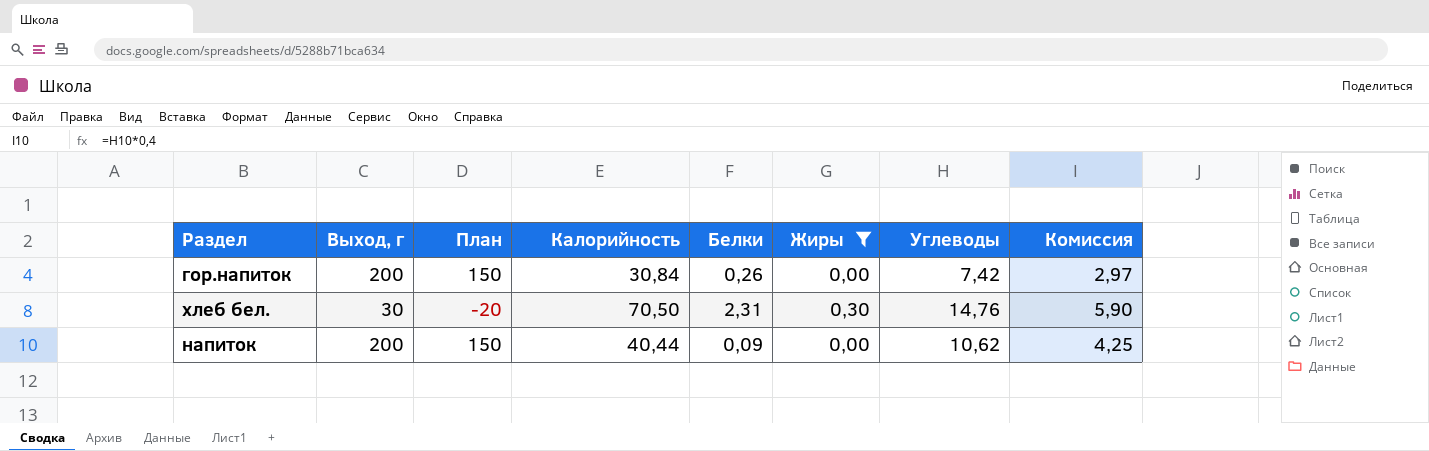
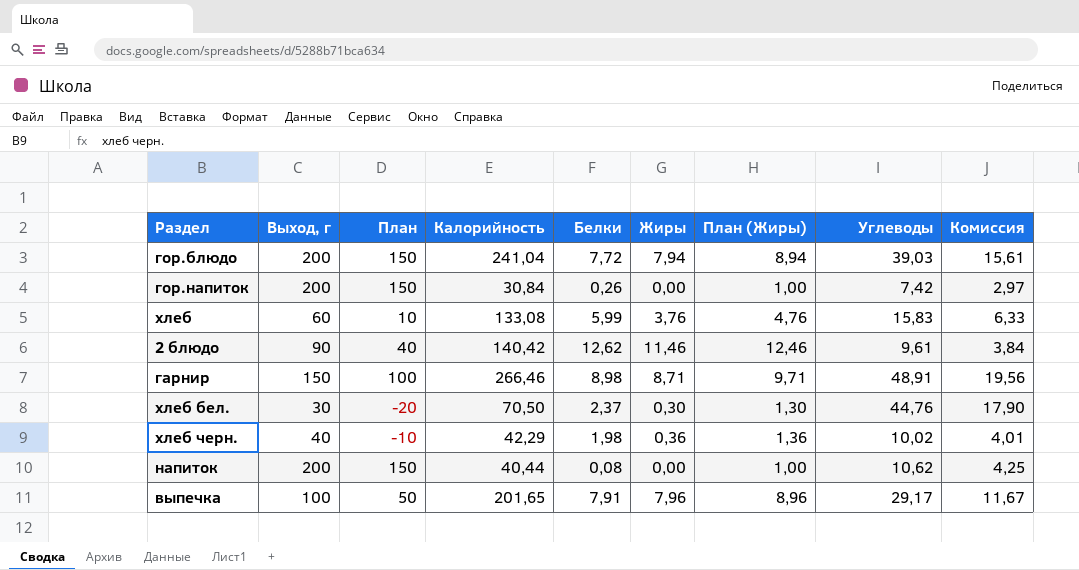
filter: Жиры <= 0,30 -> none
column План (Жиры) | formula: none -> [Жиры] + 1
хлеб бел. | Белки: 2,31 -> 2,37
хлеб бел. | Углеводы: 14,76 -> 44,76
хлеб бел. | Комиссия: 5,90 -> 17,90
напиток | Белки: 0,09 -> 0,08

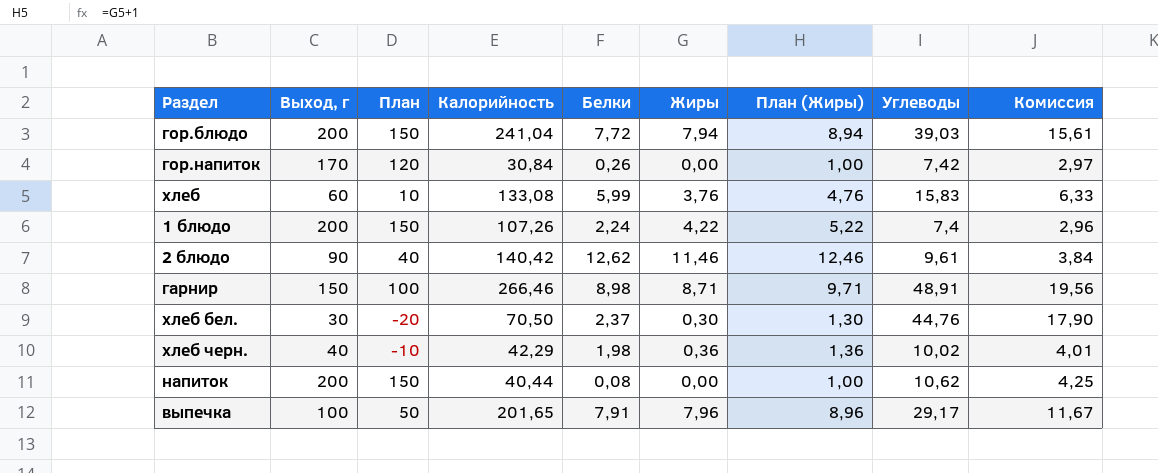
гор.напиток | Выход, г: 200 -> 170
гор.напиток | План: 150 -> 120
row 1 блюдо: none -> 200 | 150 | 107,26 | 2,24 | 4,22 | 5,22 | 7,4 | 2,96

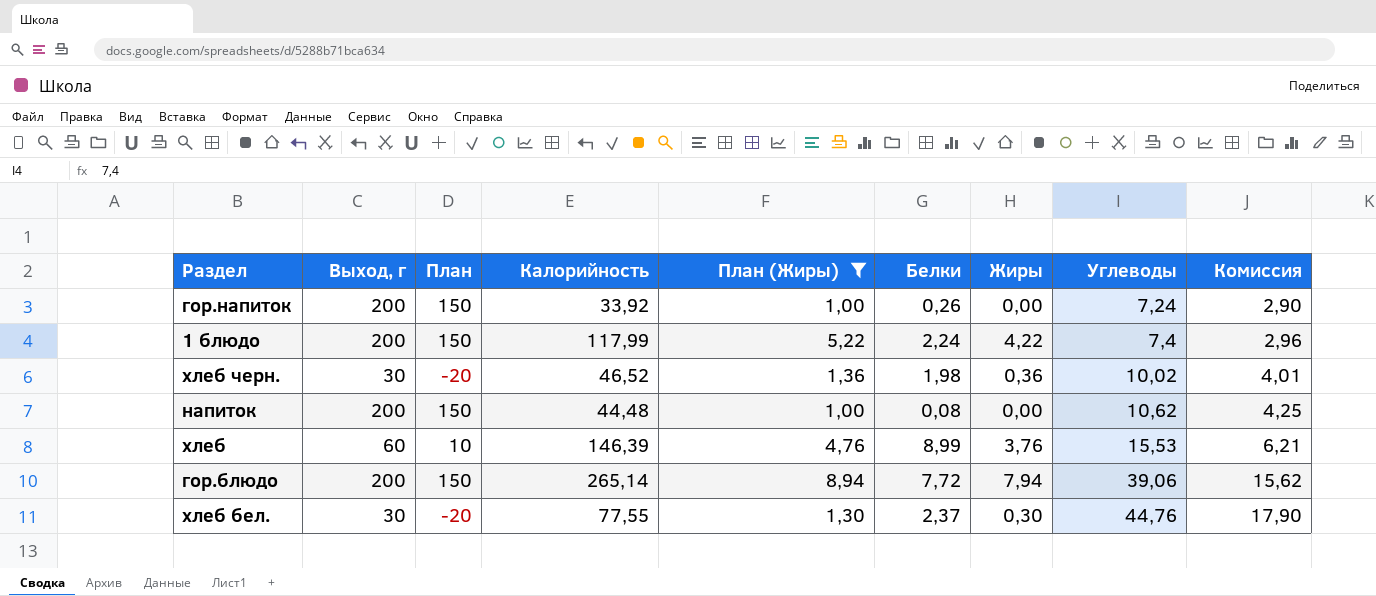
filter: none -> План (Жиры) <= 8,94
row order: none -> Углеводы ascending
column План (Жиры) | position: 7 -> 5
гор.напиток | Выход, г: 170 -> 200
гор.напиток | План: 120 -> 150
гор.напиток | Калорийность: 30,84 -> 33,92
гор.напиток | Углеводы: 7,42 -> 7,24
гор.напиток | Комиссия: 2,97 -> 2,90
1 блюдо | Калорийность: 107,26 -> 117,99
хлеб черн. | Выход, г: 40 -> 30
хлеб черн. | План: -10 -> -20
хлеб черн. | Калорийность: 42,29 -> 46,52
напиток | Калорийность: 40,44 -> 44,48
хлеб | Калорийность: 133,08 -> 146,39
хлеб | Белки: 5,99 -> 8,99
хлеб | Углеводы: 15,83 -> 15,53
хлеб | Комиссия: 6,33 -> 6,21
гор.блюдо | Калорийность: 241,04 -> 265,14
гор.блюдо | Углеводы: 39,03 -> 39,06
гор.блюдо | Комиссия: 15,61 -> 15,62
хлеб бел. | Калорийность: 70,50 -> 77,55

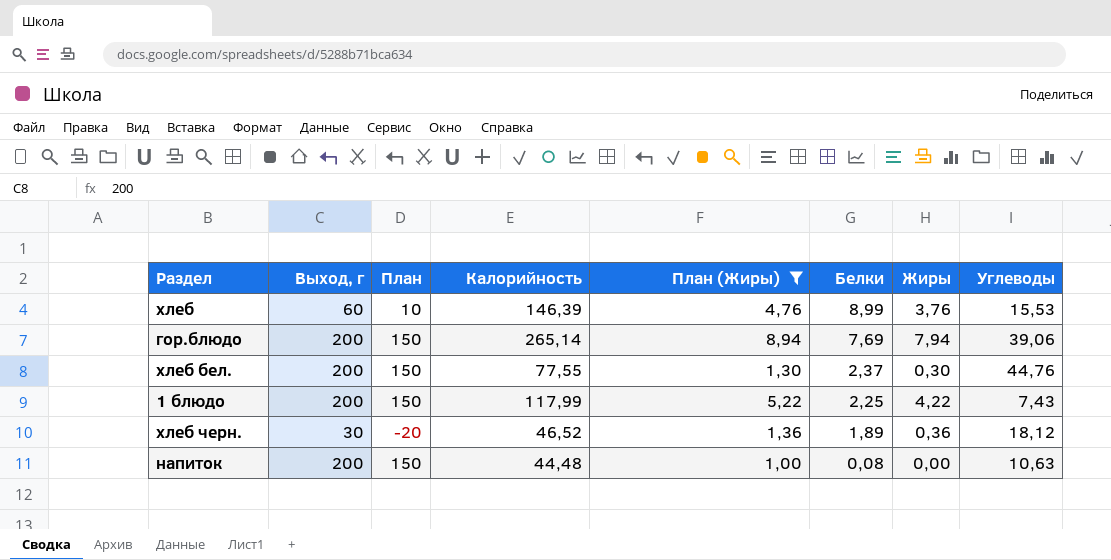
row order: Углеводы ascending -> Белки descending
column Комиссия | formula: [Углеводы] * 0,4 -> none
row гор.напиток: 200 | 150 | 33,92 | 1,00 | 0,26 | 0,00 | 7,24 | 2,90 -> none
гор.блюдо | Белки: 7,72 -> 7,69
хлеб бел. | Выход, г: 30 -> 200
хлеб бел. | План: -20 -> 150
1 блюдо | Белки: 2,24 -> 2,25
1 блюдо | Углеводы: 7,4 -> 7,43
хлеб черн. | Белки: 1,98 -> 1,89
хлеб черн. | Углеводы: 10,02 -> 18,12
напиток | Углеводы: 10,62 -> 10,63

